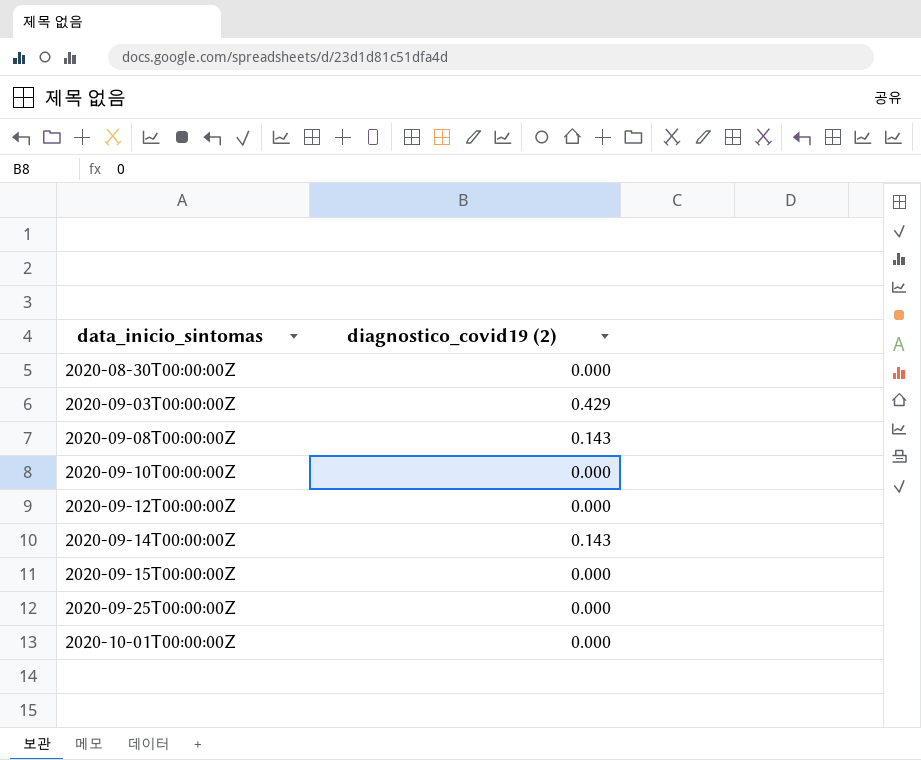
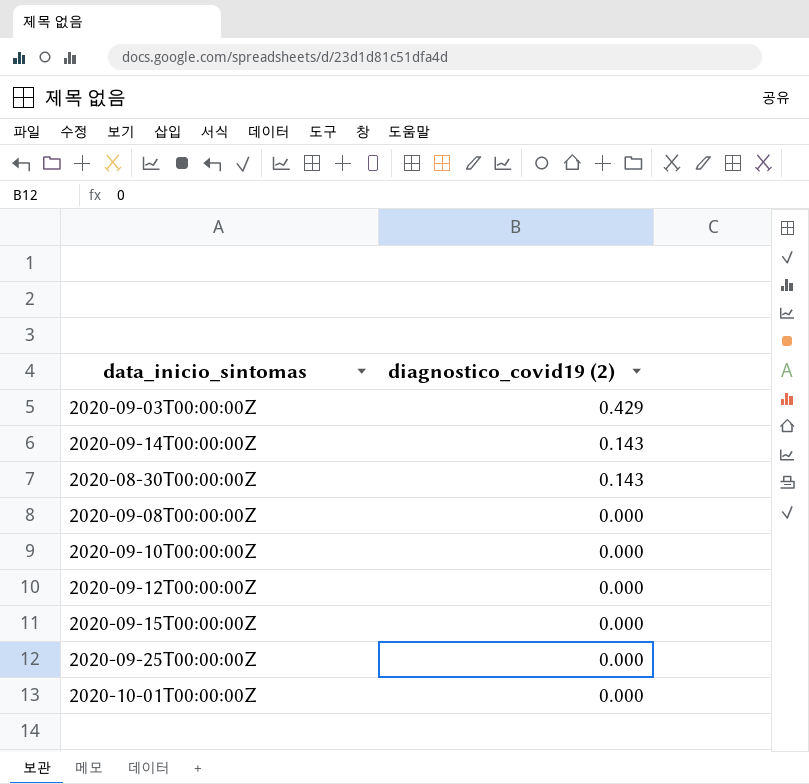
row order: data_inicio_sintomas ascending -> diagnostico_covid19 (2) descending
2020-08-30T00:00:00Z | diagnostico_covid19 (2): 0.000 -> 0.143
2020-09-08T00:00:00Z | diagnostico_covid19 (2): 0.143 -> 0.000

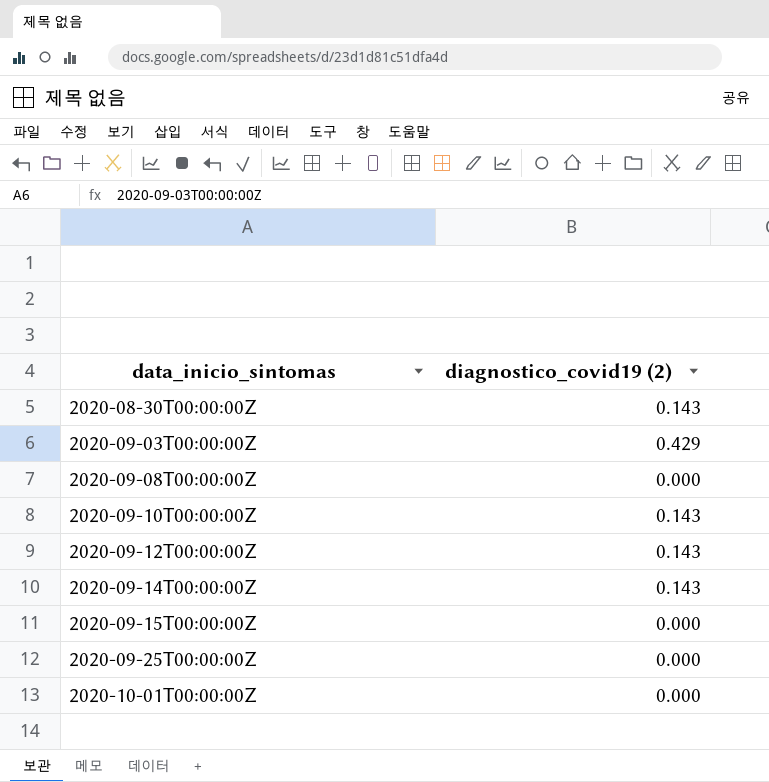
row order: diagnostico_covid19 (2) descending -> data_inicio_sintomas ascending
2020-09-10T00:00:00Z | diagnostico_covid19 (2): 0.000 -> 0.143
2020-09-12T00:00:00Z | diagnostico_covid19 (2): 0.000 -> 0.143

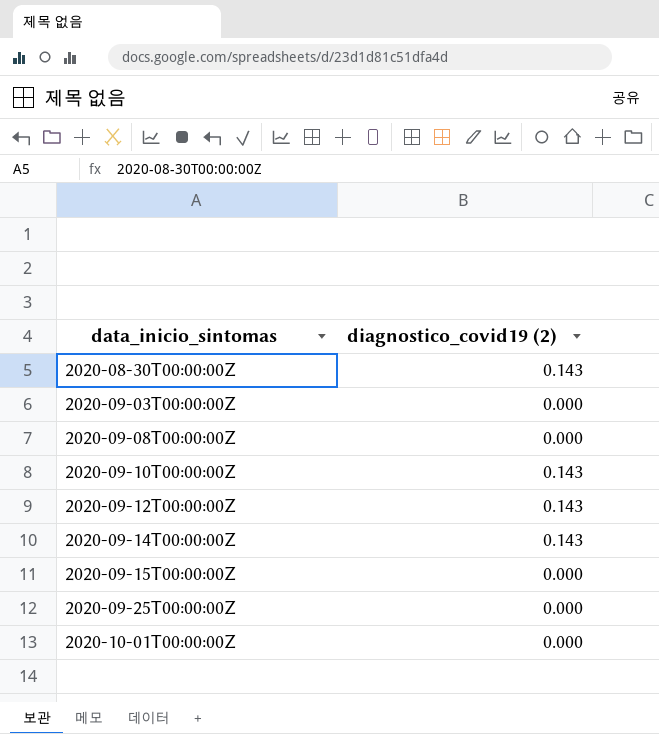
2020-09-03T00:00:00Z | diagnostico_covid19 (2): 0.429 -> 0.000

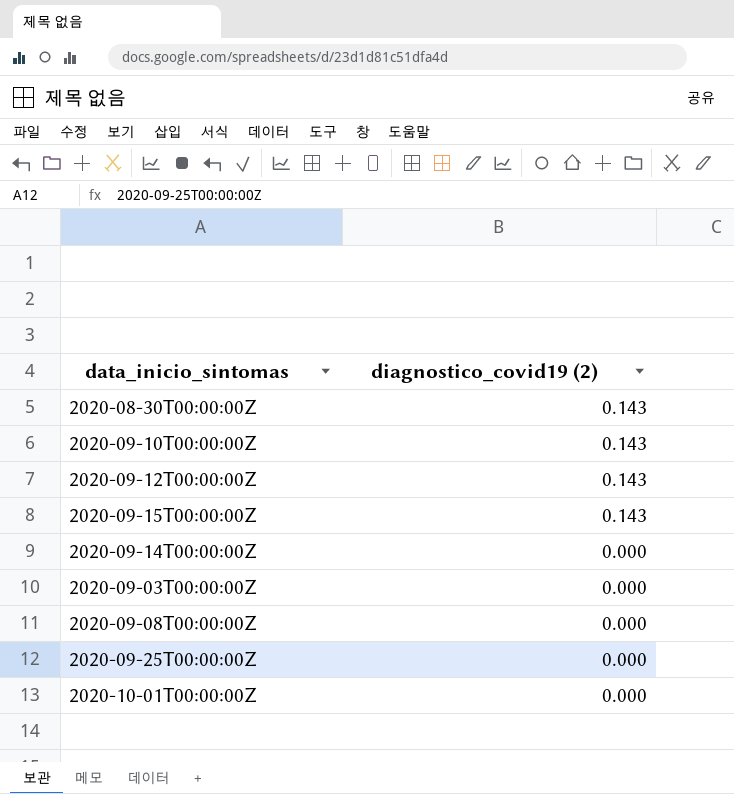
row order: data_inicio_sintomas ascending -> diagnostico_covid19 (2) descending
2020-09-15T00:00:00Z | diagnostico_covid19 (2): 0.000 -> 0.143
2020-09-14T00:00:00Z | diagnostico_covid19 (2): 0.143 -> 0.000

